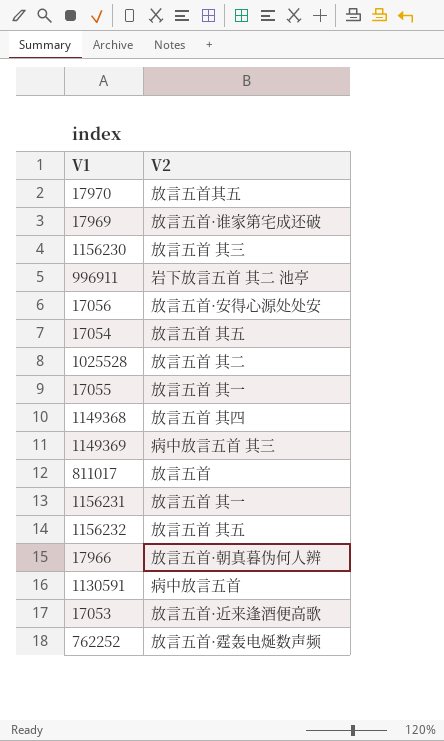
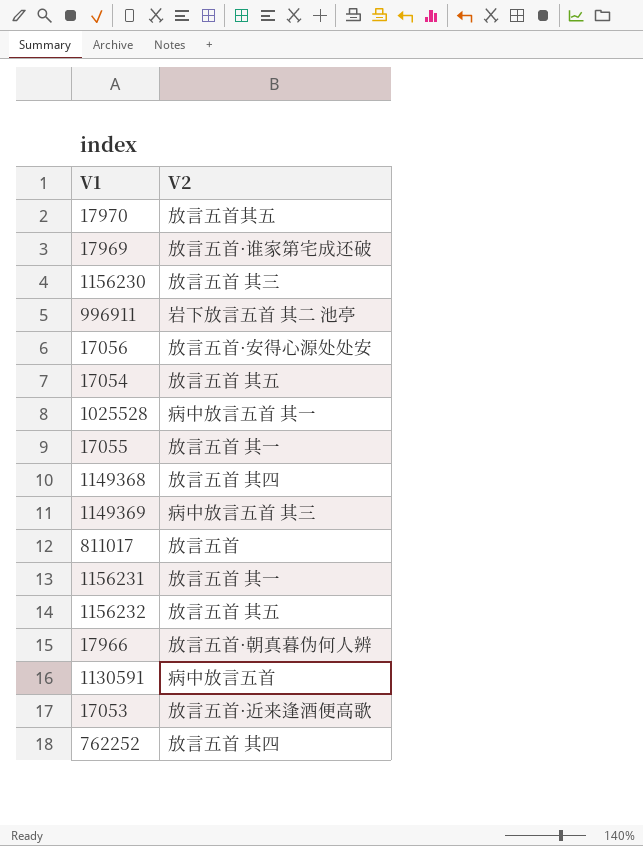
1025528 | V2: 放言五首 其二 -> 病中放言五首 其一
762252 | V2: 放言五首·霆轰电烻数声频 -> 放言五首 其四

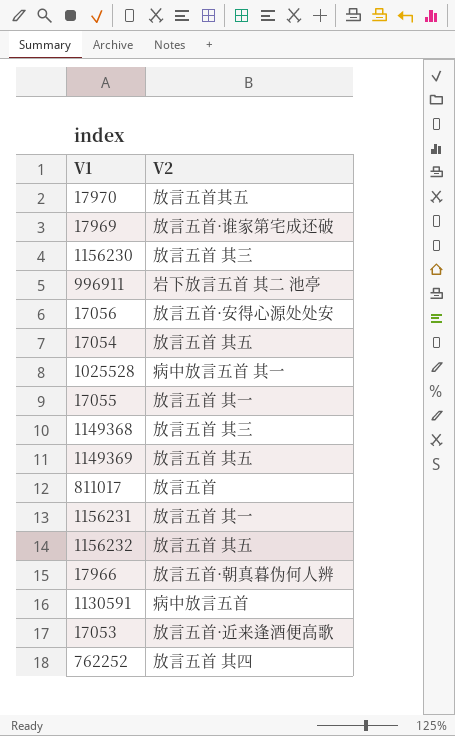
1149368 | V2: 放言五首 其四 -> 放言五首 其三
1149369 | V2: 病中放言五首 其三 -> 放言五首 其五

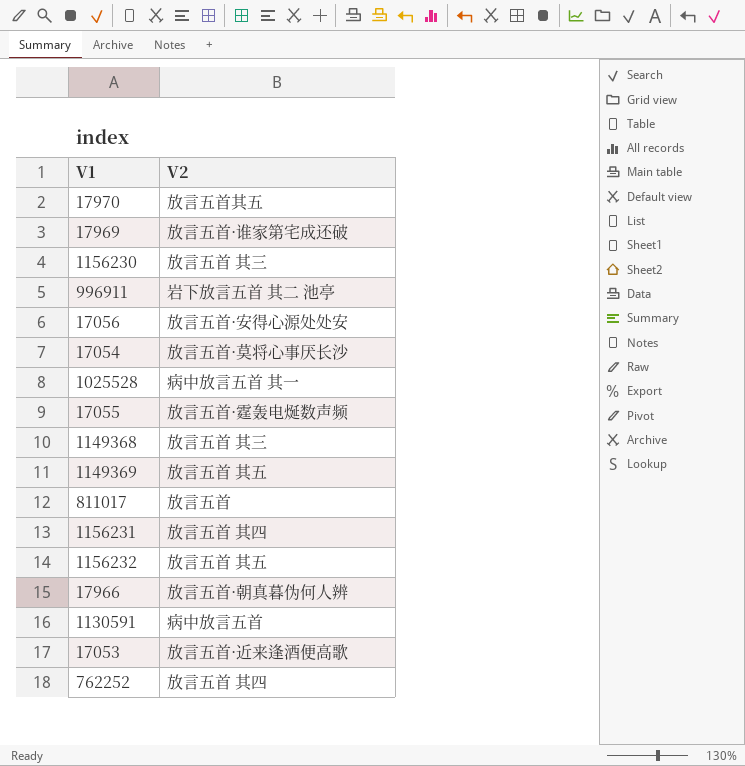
17054 | V2: 放言五首 其五 -> 放言五首·莫将心事厌长沙
17055 | V2: 放言五首 其一 -> 放言五首·霆轰电烻数声频
1156231 | V2: 放言五首 其一 -> 放言五首 其四

